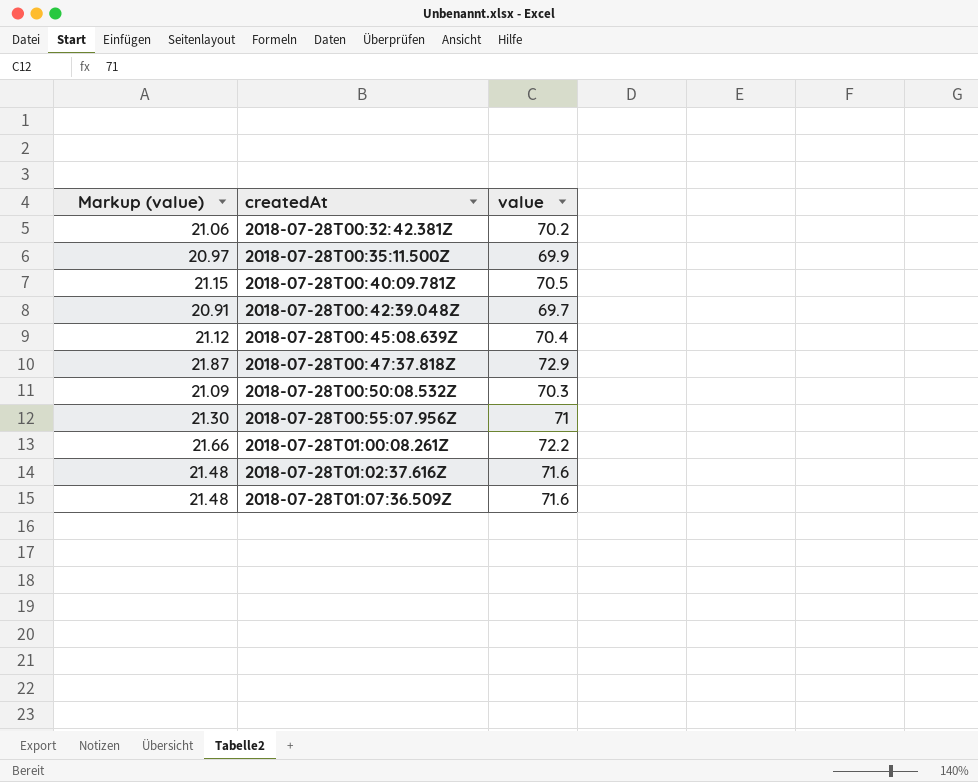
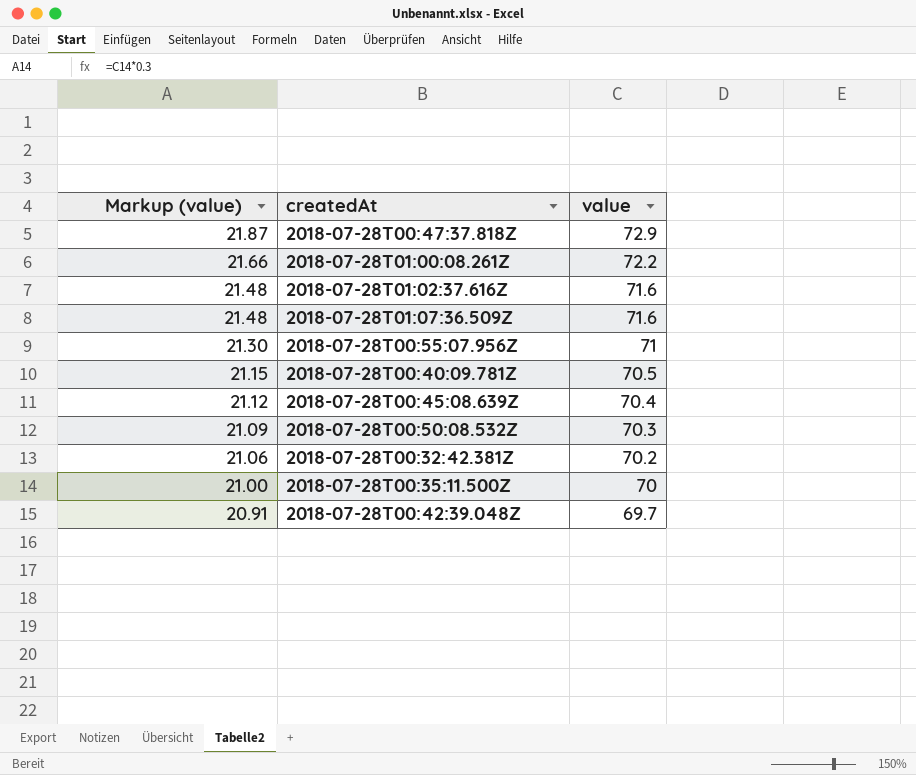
row order: createdAt ascending -> Markup (value) descending
2018-07-28T00:35:11.500Z | Markup (value): 20.97 -> 21.00
2018-07-28T00:35:11.500Z | value: 69.9 -> 70

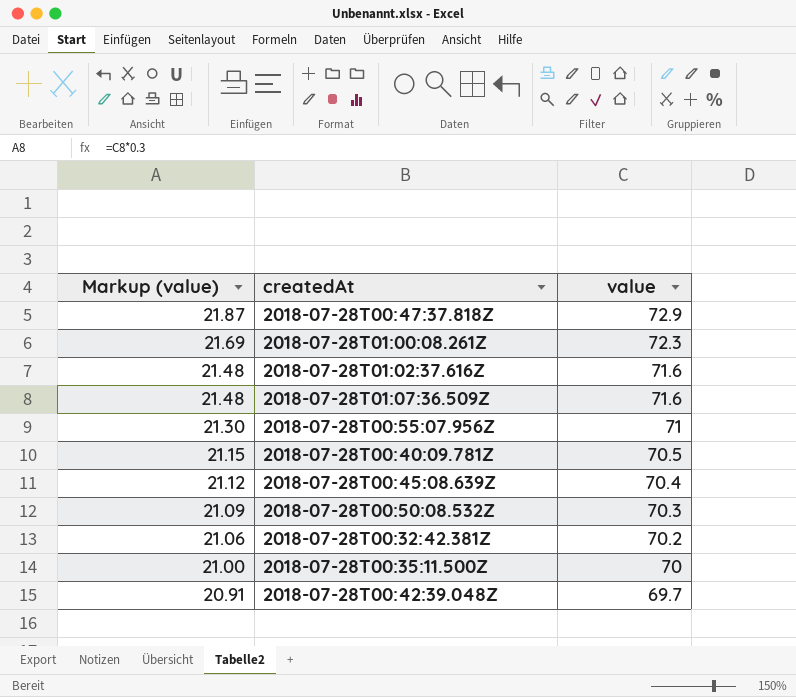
2018-07-28T01:00:08.261Z | Markup (value): 21.66 -> 21.69
2018-07-28T01:00:08.261Z | value: 72.2 -> 72.3

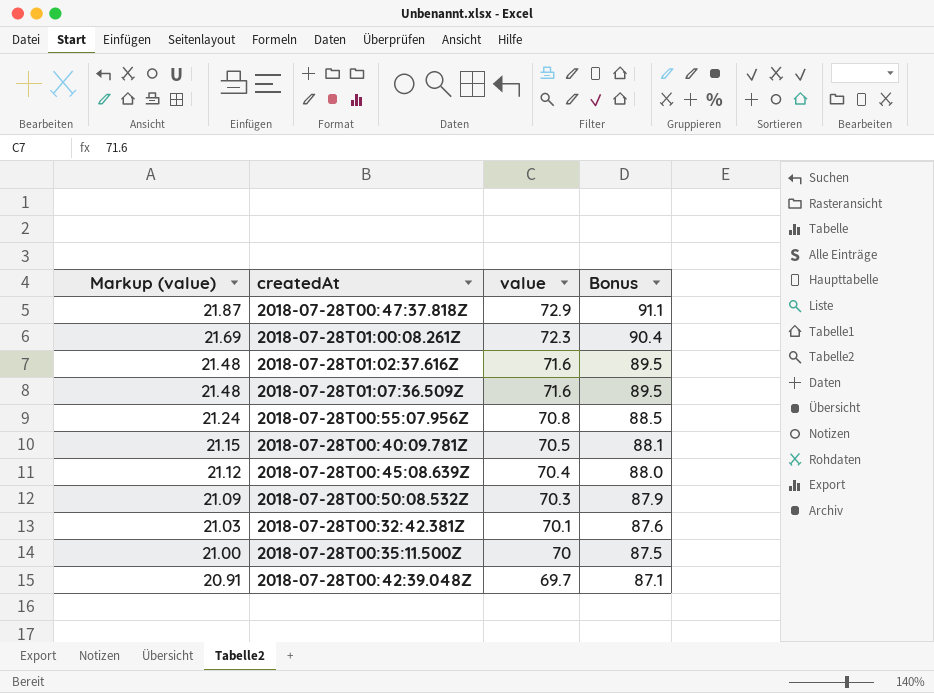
column Bonus | formula: none -> [value] * 1.25
2018-07-28T00:55:07.956Z | Markup (value): 21.30 -> 21.24
2018-07-28T00:55:07.956Z | value: 71 -> 70.8
2018-07-28T00:32:42.381Z | Markup (value): 21.06 -> 21.03
2018-07-28T00:32:42.381Z | value: 70.2 -> 70.1

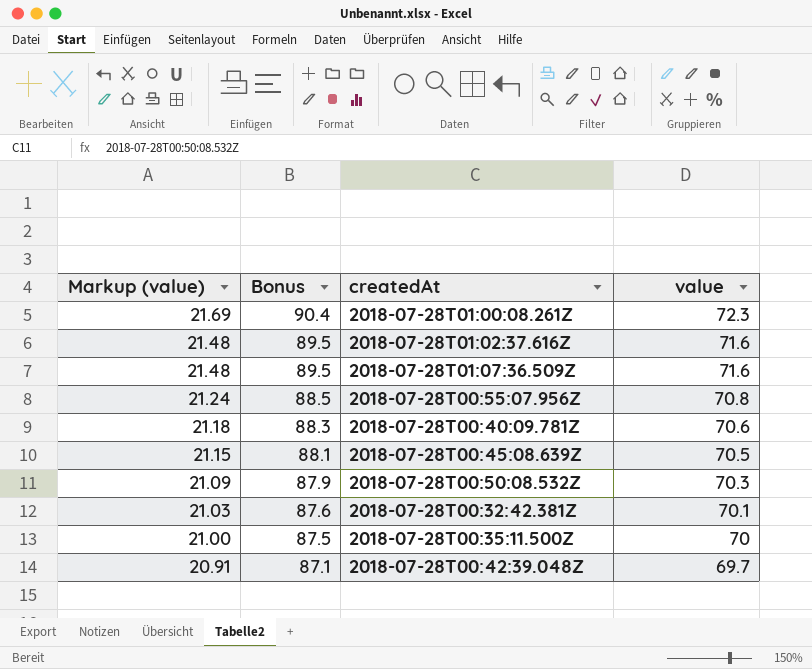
column Bonus | position: 4 -> 2
row 2018-07-28T00:47:37.818Z: 21.87 | 72.9 | 91.1 -> none
2018-07-28T00:40:09.781Z | Markup (value): 21.15 -> 21.18
2018-07-28T00:40:09.781Z | Bonus: 88.1 -> 88.3
2018-07-28T00:40:09.781Z | value: 70.5 -> 70.6
2018-07-28T00:45:08.639Z | Markup (value): 21.12 -> 21.15
2018-07-28T00:45:08.639Z | Bonus: 88.0 -> 88.1
2018-07-28T00:45:08.639Z | value: 70.4 -> 70.5

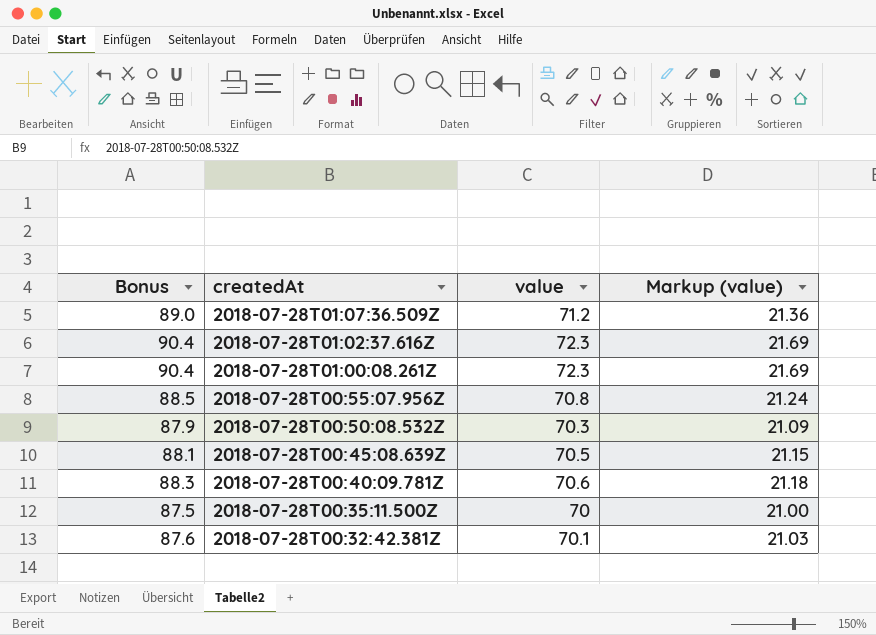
row order: Markup (value) descending -> createdAt descending
column Markup (value) | position: 1 -> 4
row 2018-07-28T00:42:39.048Z: 20.91 | 87.1 | 69.7 -> none
2018-07-28T01:07:36.509Z | Bonus: 89.5 -> 89.0
2018-07-28T01:07:36.509Z | value: 71.6 -> 71.2
2018-07-28T01:07:36.509Z | Markup (value): 21.48 -> 21.36
2018-07-28T01:02:37.616Z | Bonus: 89.5 -> 90.4
2018-07-28T01:02:37.616Z | value: 71.6 -> 72.3
2018-07-28T01:02:37.616Z | Markup (value): 21.48 -> 21.69

